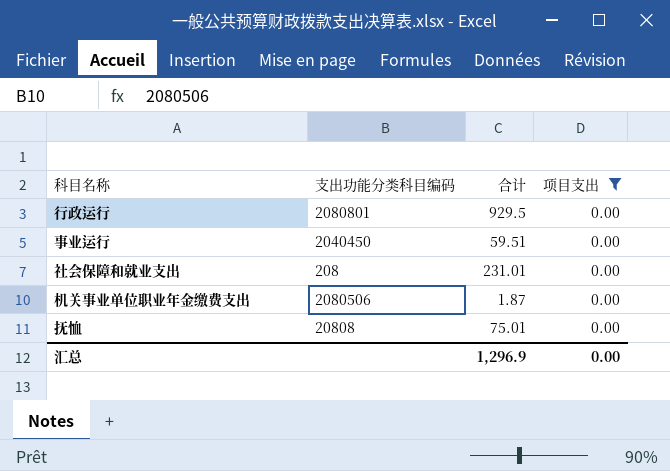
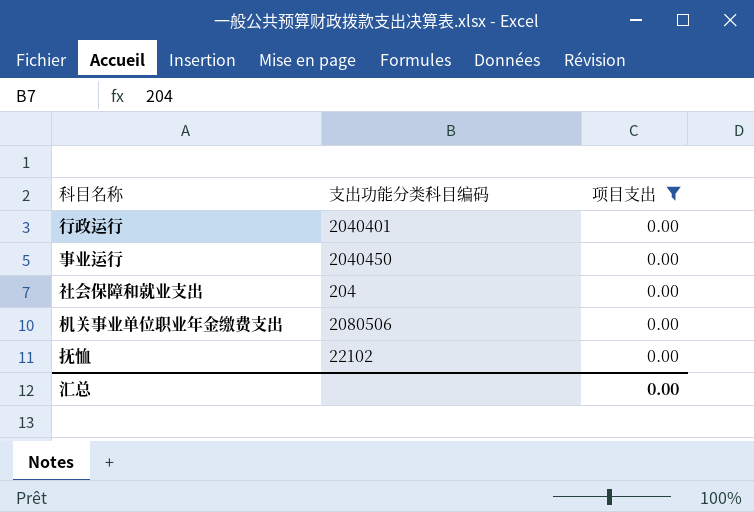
column 合计 | position: 3 -> none
行政运行 | 支出功能分类科目编码: 2080801 -> 2040401
社会保障和就业支出 | 支出功能分类科目编码: 208 -> 204
抚恤 | 支出功能分类科目编码: 20808 -> 22102

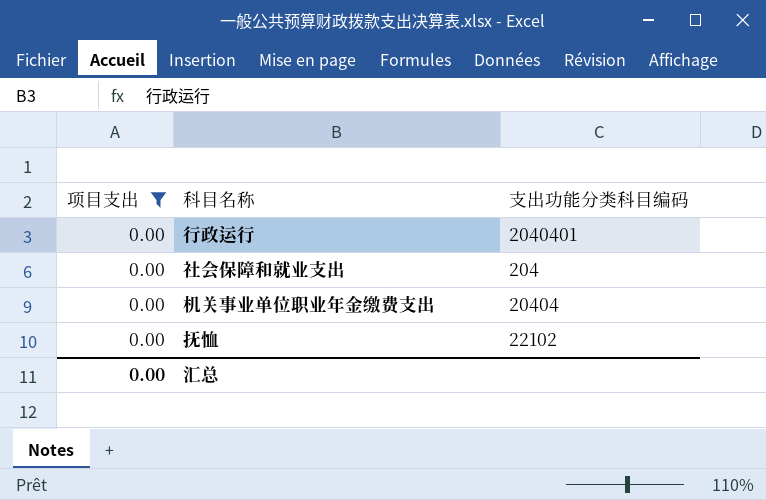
column 项目支出 | position: 3 -> 1
row 事业运行: 2040450 | 0.00 -> none
机关事业单位职业年金缴费支出 | 支出功能分类科目编码: 2080506 -> 20404

